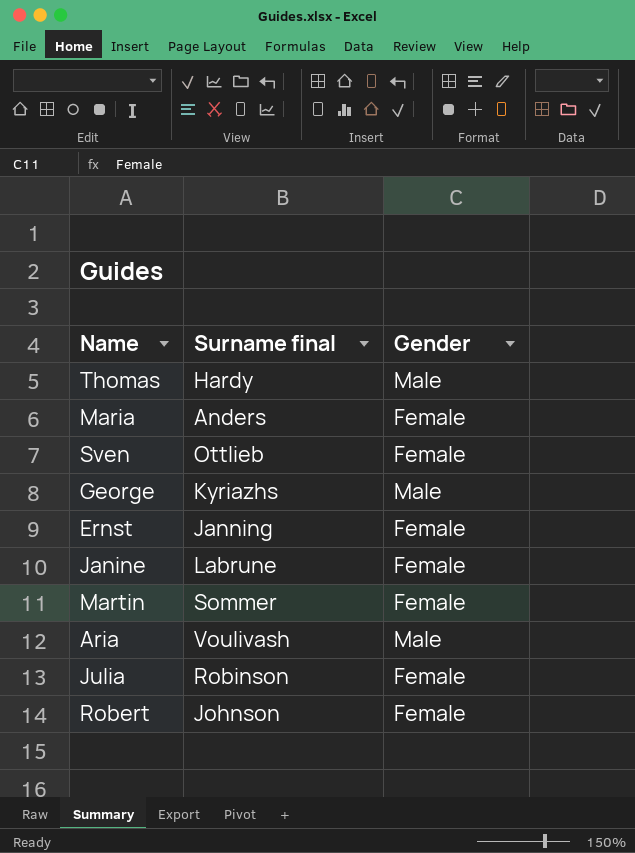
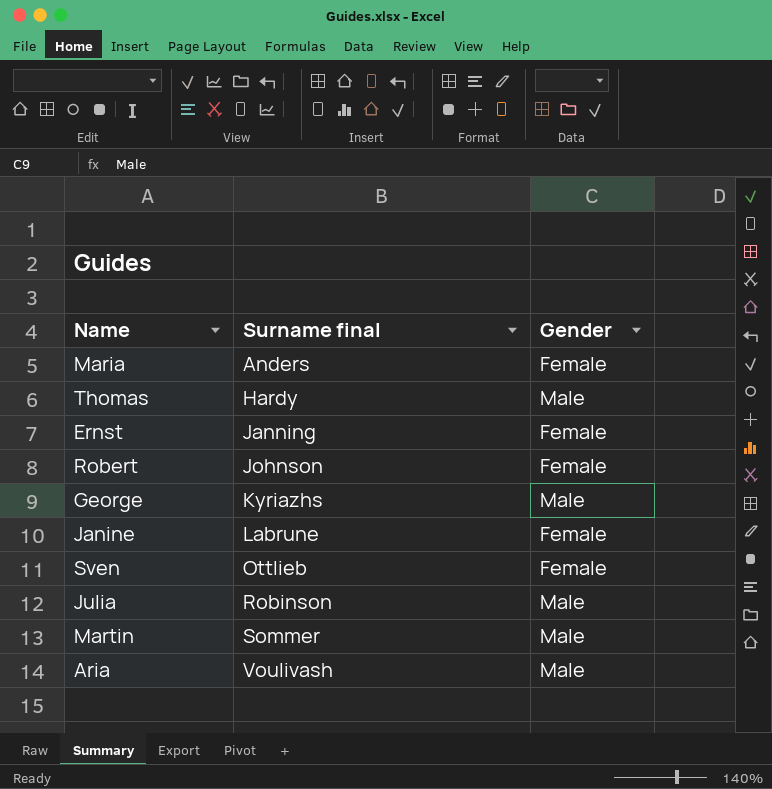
row order: none -> Surname final ascending
Julia | Gender: Female -> Male
Martin | Gender: Female -> Male

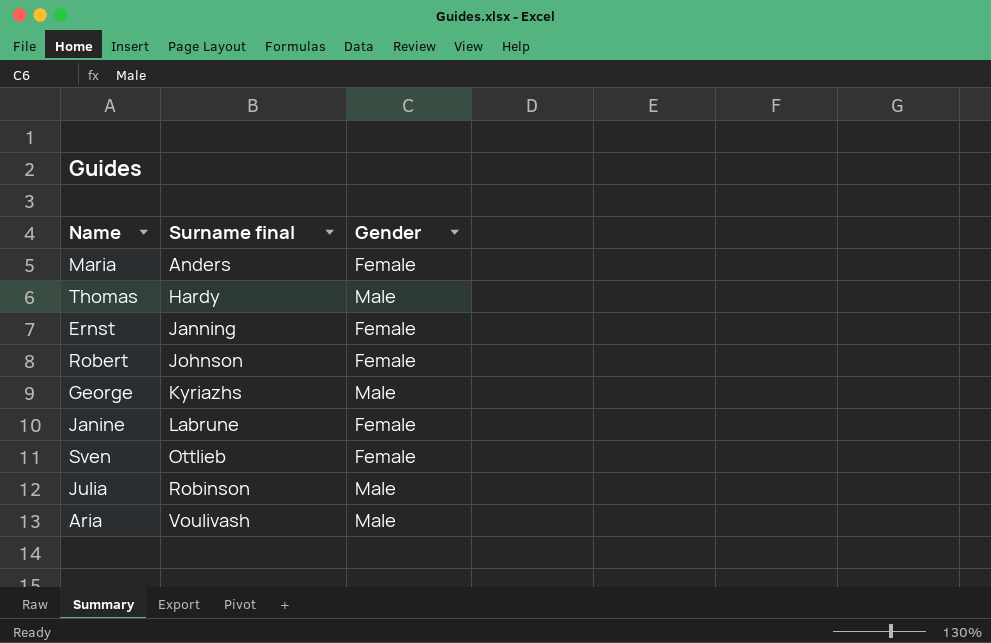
row Martin: Sommer | Male -> none

